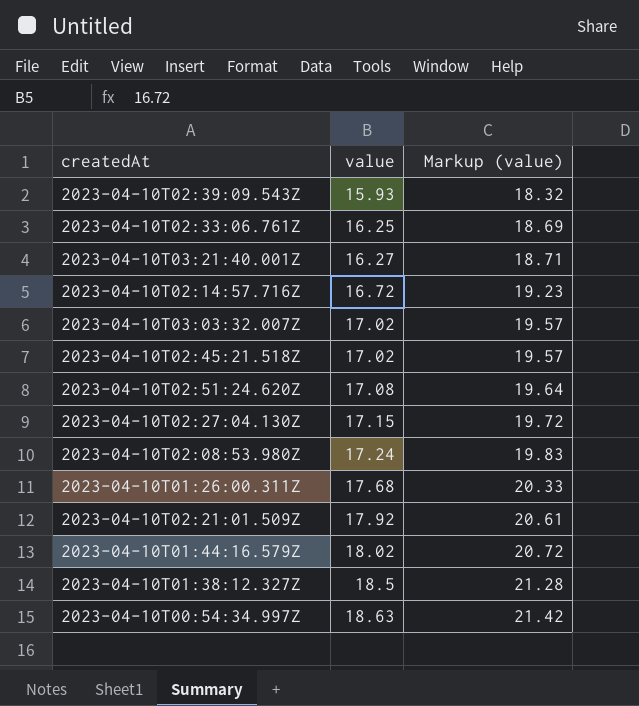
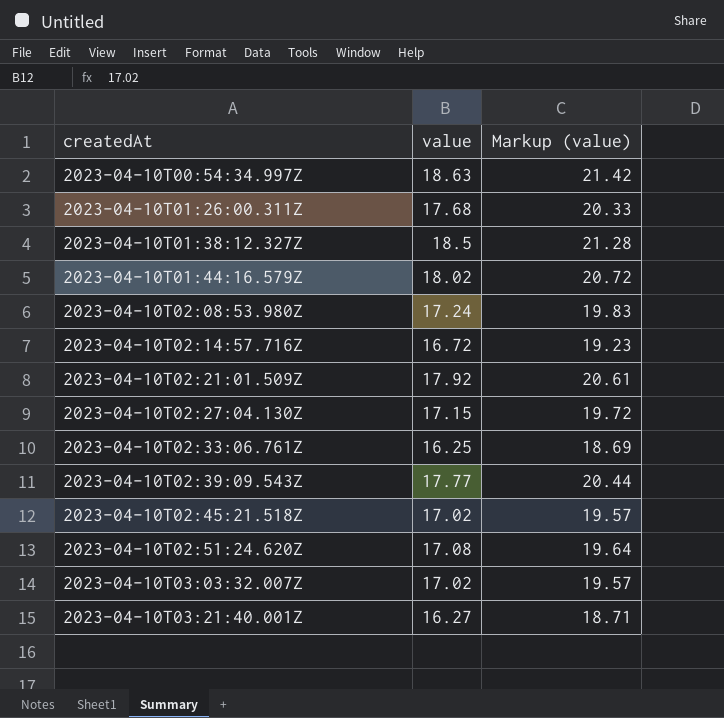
row order: value ascending -> createdAt ascending
2023-04-10T02:39:09.543Z | value: 15.93 -> 17.77
2023-04-10T02:39:09.543Z | Markup (value): 18.32 -> 20.44

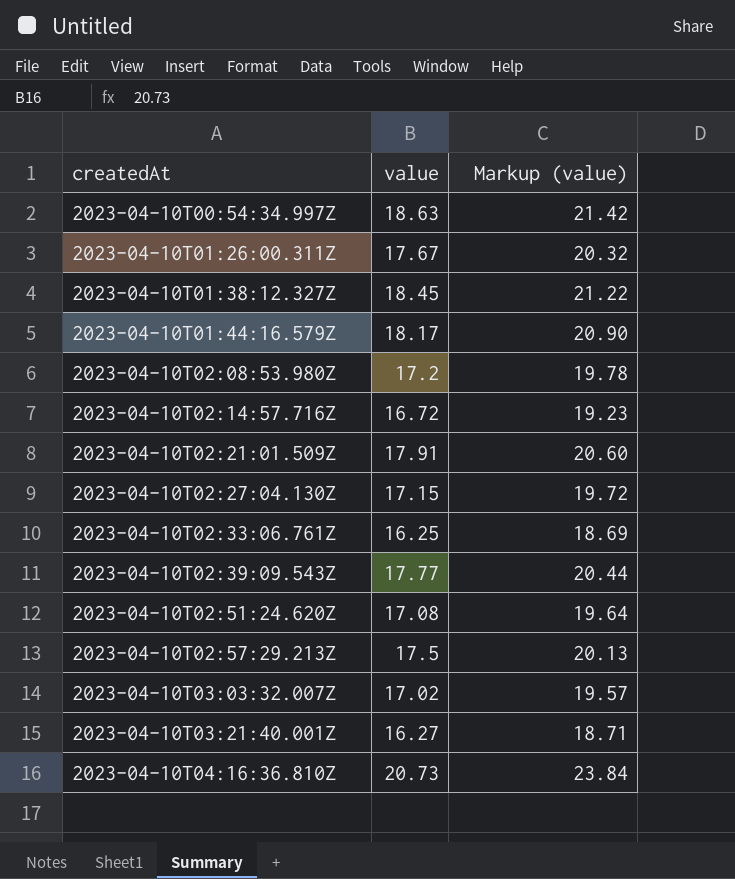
row 2023-04-10T02:45:21.518Z: 17.02 | 19.57 -> none
2023-04-10T01:26:00.311Z | value: 17.68 -> 17.67
2023-04-10T01:26:00.311Z | Markup (value): 20.33 -> 20.32
2023-04-10T01:38:12.327Z | value: 18.5 -> 18.45
2023-04-10T01:38:12.327Z | Markup (value): 21.28 -> 21.22
2023-04-10T01:44:16.579Z | value: 18.02 -> 18.17
2023-04-10T01:44:16.579Z | Markup (value): 20.72 -> 20.90
2023-04-10T02:08:53.980Z | value: 17.24 -> 17.2
2023-04-10T02:08:53.980Z | Markup (value): 19.83 -> 19.78
2023-04-10T02:21:01.509Z | value: 17.92 -> 17.91
2023-04-10T02:21:01.509Z | Markup (value): 20.61 -> 20.60
row 2023-04-10T02:57:29.213Z: none -> 17.5 | 20.13
row 2023-04-10T04:16:36.810Z: none -> 20.73 | 23.84

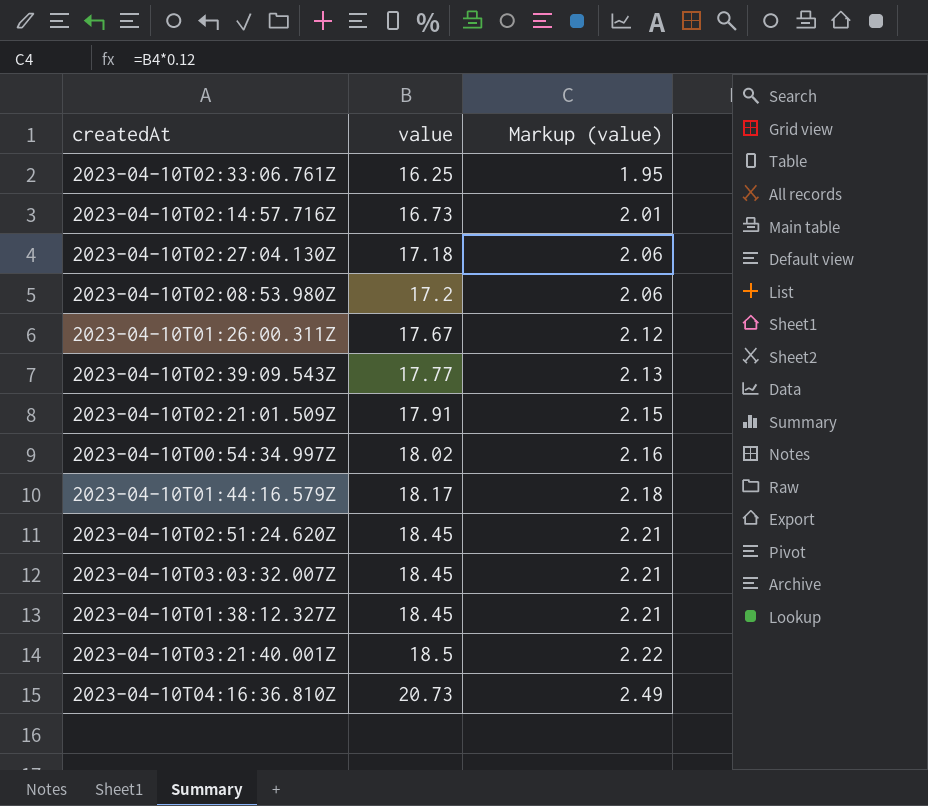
row order: createdAt ascending -> value ascending
column Markup (value) | formula: [value] * 1.15 -> [value] * 0.12
row 2023-04-10T02:57:29.213Z: 17.5 | 20.13 -> none
2023-04-10T02:14:57.716Z | value: 16.72 -> 16.73
2023-04-10T02:27:04.130Z | value: 17.15 -> 17.18
2023-04-10T00:54:34.997Z | value: 18.63 -> 18.02
2023-04-10T02:51:24.620Z | value: 17.08 -> 18.45
2023-04-10T03:03:32.007Z | value: 17.02 -> 18.45
2023-04-10T03:21:40.001Z | value: 16.27 -> 18.5

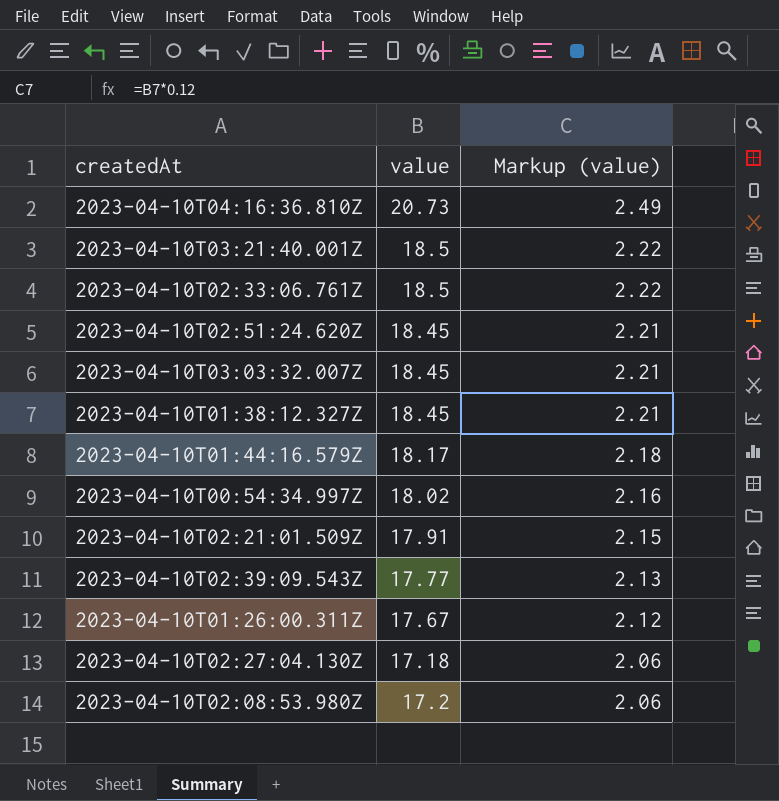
row order: value ascending -> Markup (value) descending
row 2023-04-10T02:14:57.716Z: 16.73 | 2.01 -> none
2023-04-10T02:33:06.761Z | value: 16.25 -> 18.5
2023-04-10T02:33:06.761Z | Markup (value): 1.95 -> 2.22

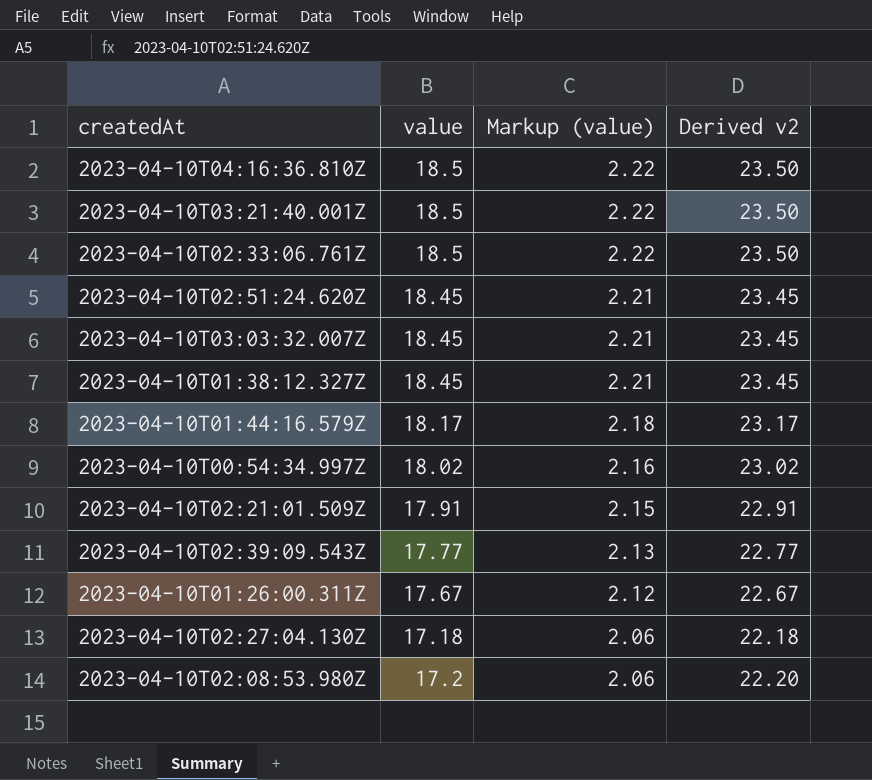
column Derived v2 | formula: none -> [value] + 5
2023-04-10T04:16:36.810Z | value: 20.73 -> 18.5
2023-04-10T04:16:36.810Z | Markup (value): 2.49 -> 2.22

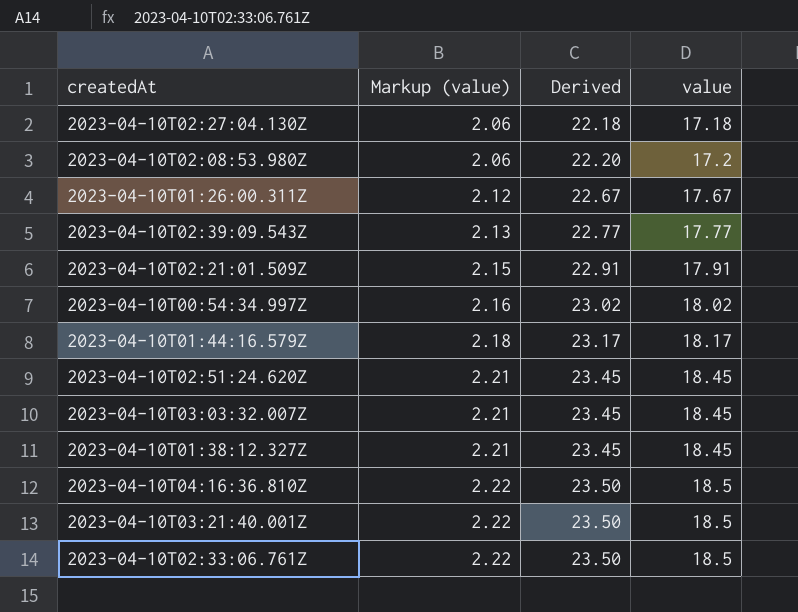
row order: Markup (value) descending -> Markup (value) ascending
column name: Derived v2 -> Derived
column value | position: 2 -> 4

